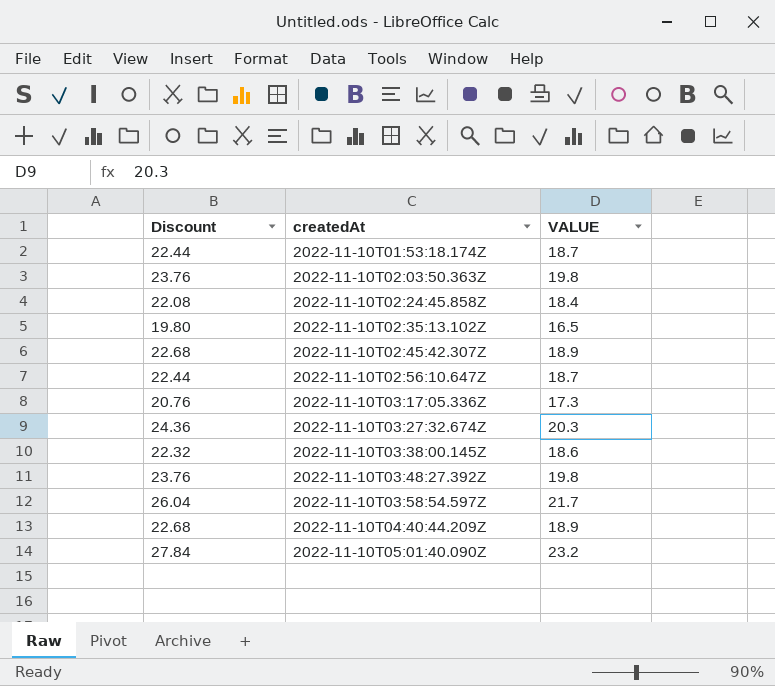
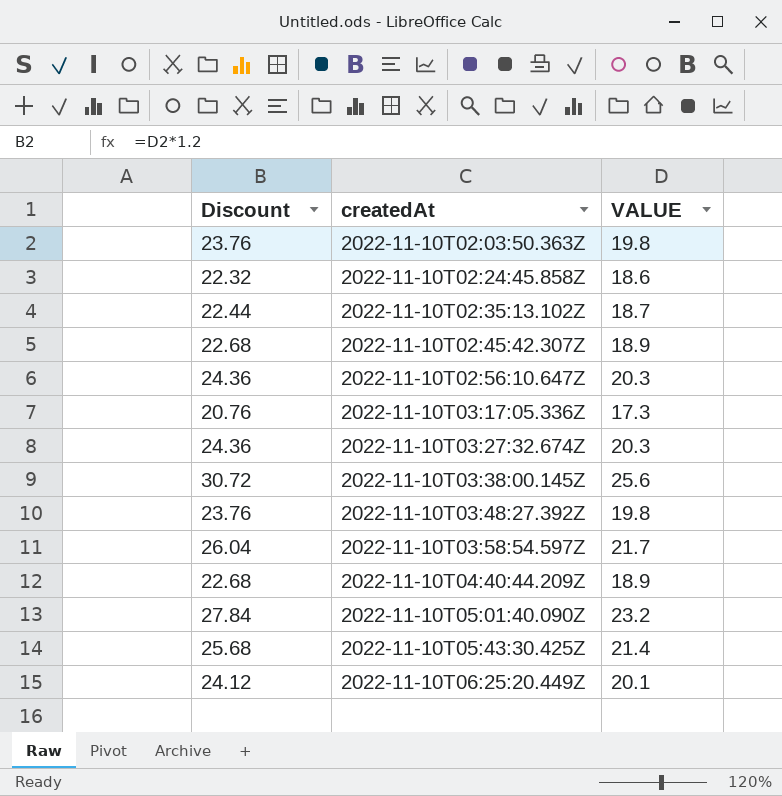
row 2022-11-10T01:53:18.174Z: 22.44 | 18.7 -> none
2022-11-10T02:24:45.858Z | Discount: 22.08 -> 22.32
2022-11-10T02:24:45.858Z | VALUE: 18.4 -> 18.6
2022-11-10T02:35:13.102Z | Discount: 19.80 -> 22.44
2022-11-10T02:35:13.102Z | VALUE: 16.5 -> 18.7
2022-11-10T02:56:10.647Z | Discount: 22.44 -> 24.36
2022-11-10T02:56:10.647Z | VALUE: 18.7 -> 20.3
2022-11-10T03:38:00.145Z | Discount: 22.32 -> 30.72
2022-11-10T03:38:00.145Z | VALUE: 18.6 -> 25.6
row 2022-11-10T05:43:30.425Z: none -> 25.68 | 21.4
row 2022-11-10T06:25:20.449Z: none -> 24.12 | 20.1

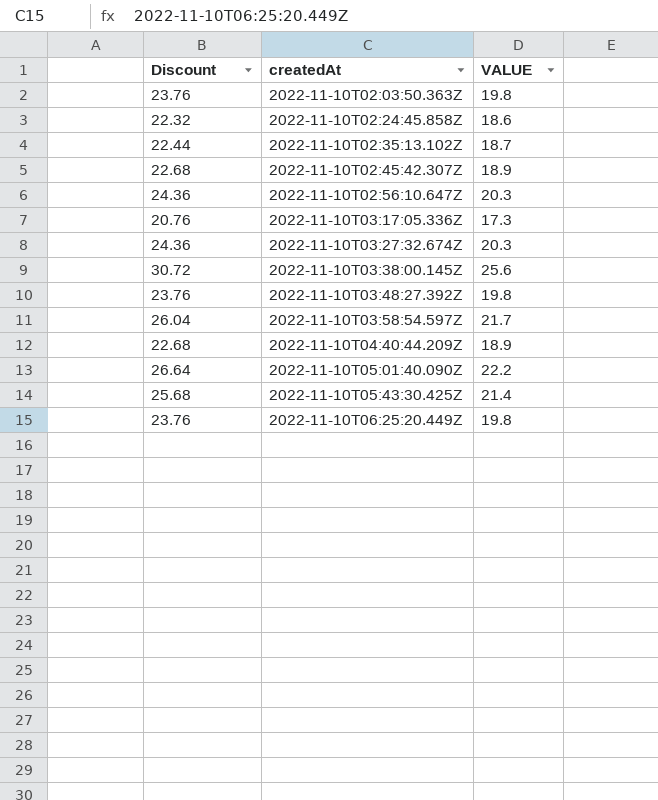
2022-11-10T05:01:40.090Z | Discount: 27.84 -> 26.64
2022-11-10T05:01:40.090Z | VALUE: 23.2 -> 22.2
2022-11-10T06:25:20.449Z | Discount: 24.12 -> 23.76
2022-11-10T06:25:20.449Z | VALUE: 20.1 -> 19.8

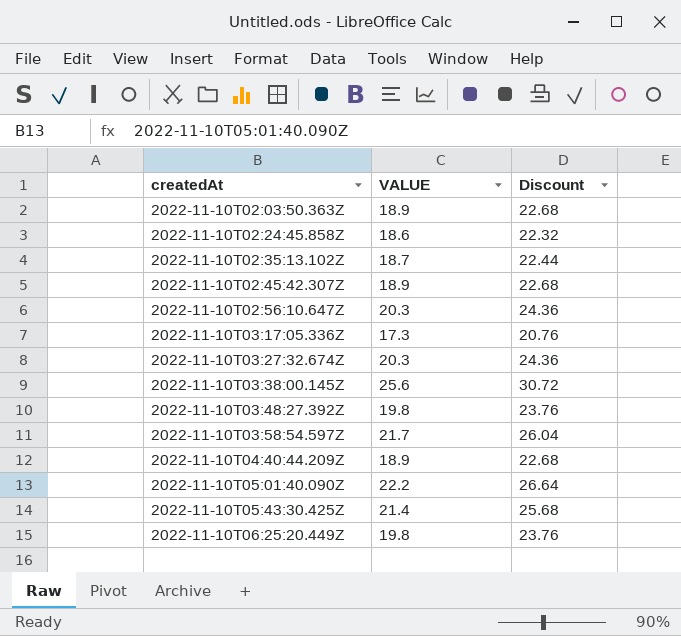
column Discount | position: 1 -> 3
2022-11-10T02:03:50.363Z | VALUE: 19.8 -> 18.9
2022-11-10T02:03:50.363Z | Discount: 23.76 -> 22.68

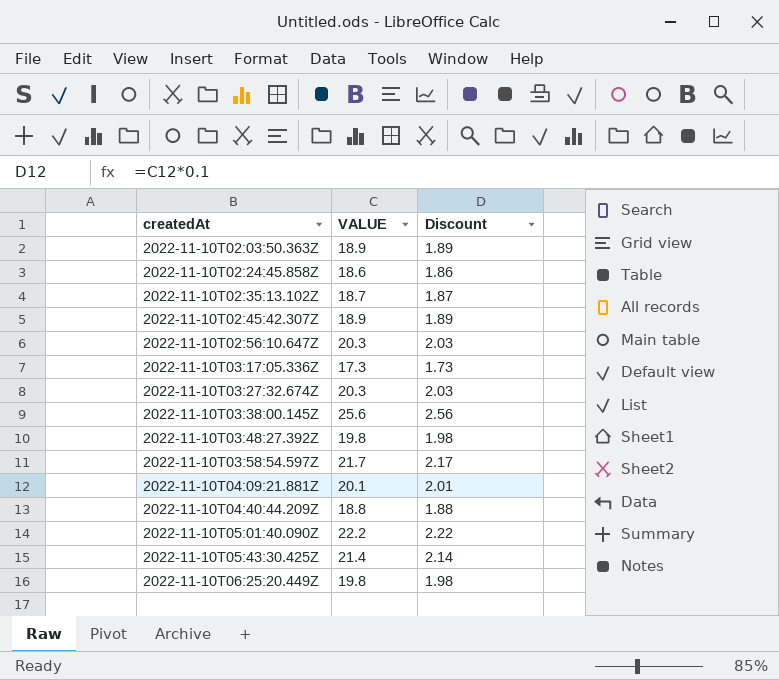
column Discount | formula: [VALUE] * 1.2 -> [VALUE] * 0.1
row 2022-11-10T04:09:21.881Z: none -> 20.1 | 2.01
2022-11-10T04:40:44.209Z | VALUE: 18.9 -> 18.8

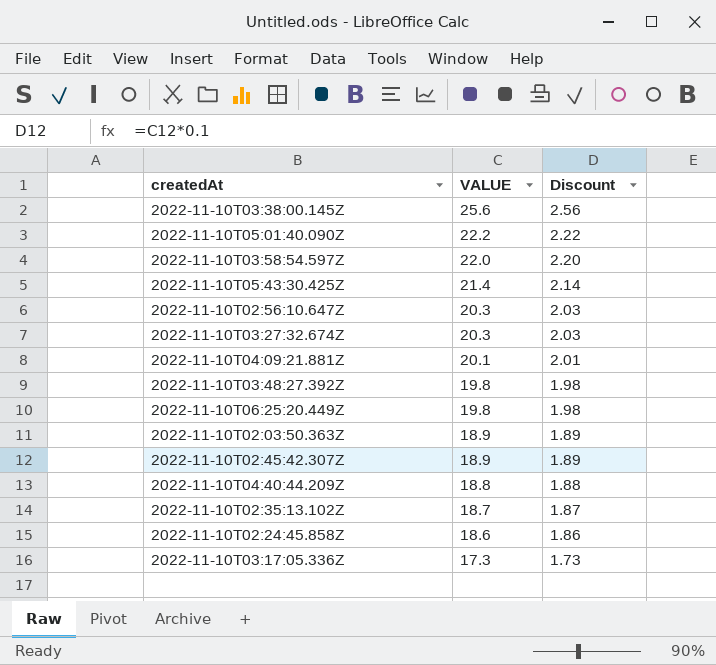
row order: createdAt ascending -> VALUE descending
2022-11-10T03:58:54.597Z | VALUE: 21.7 -> 22.0
2022-11-10T03:58:54.597Z | Discount: 2.17 -> 2.20

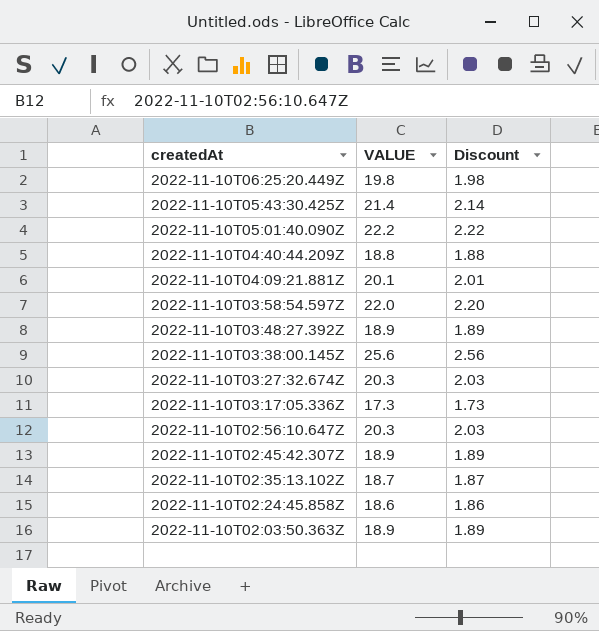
row order: VALUE descending -> createdAt descending
2022-11-10T03:48:27.392Z | VALUE: 19.8 -> 18.9
2022-11-10T03:48:27.392Z | Discount: 1.98 -> 1.89

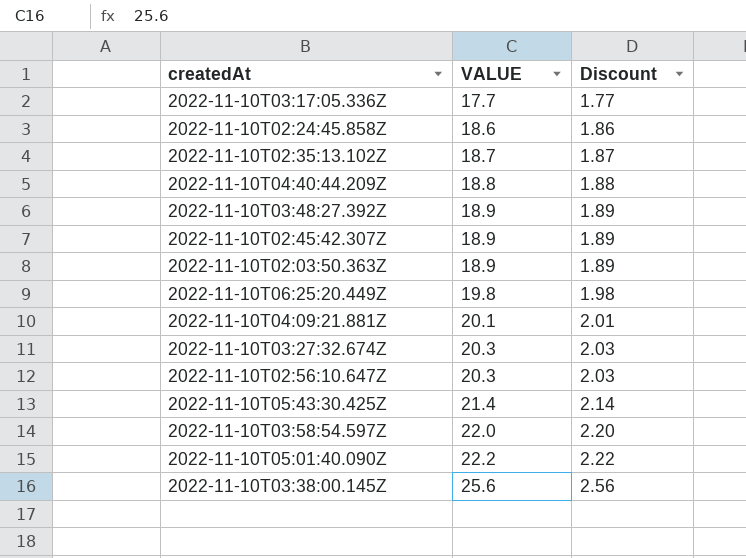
row order: createdAt descending -> VALUE ascending
2022-11-10T03:17:05.336Z | VALUE: 17.3 -> 17.7
2022-11-10T03:17:05.336Z | Discount: 1.73 -> 1.77

